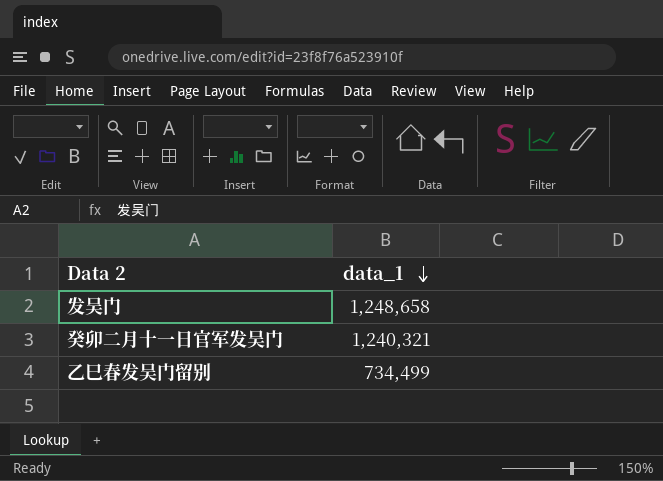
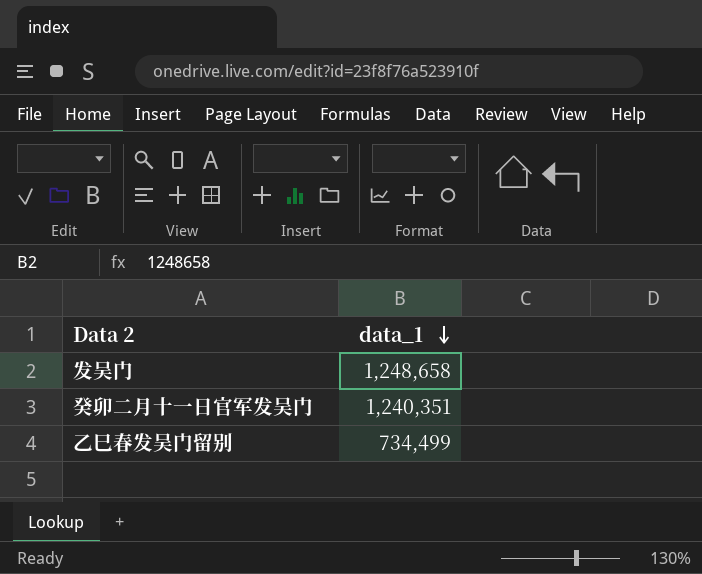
癸卯二月十一日官军发吴门 | data_1: 1,240,321 -> 1,240,351

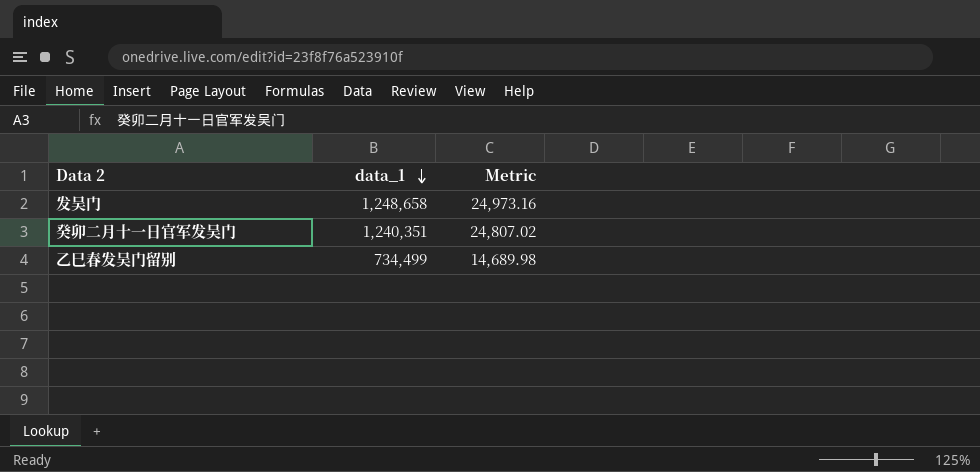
column Metric | formula: none -> [data_1] * 0.02

